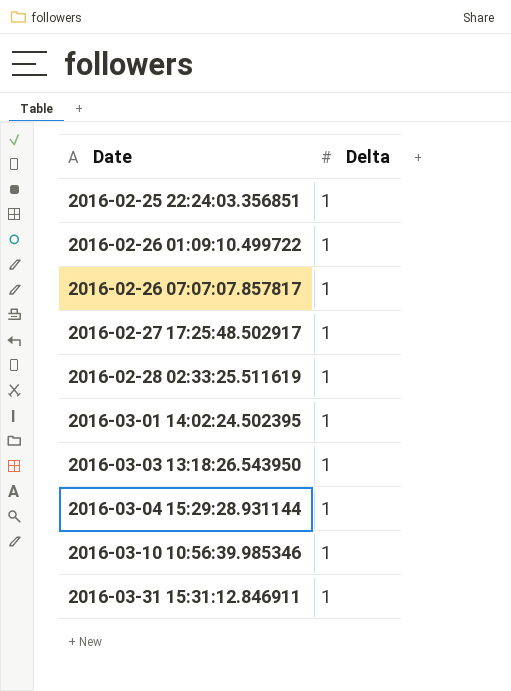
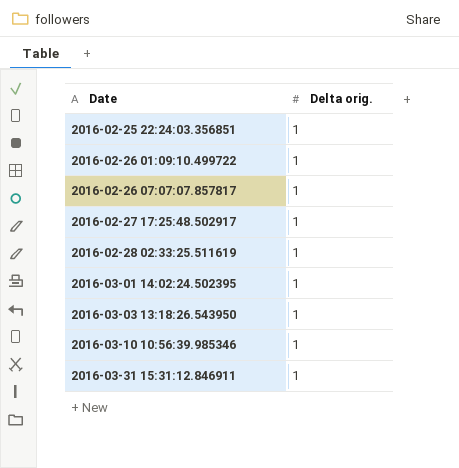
column name: Delta -> Delta orig.
row 2016-03-04 15:29:28.931144: 1 -> none

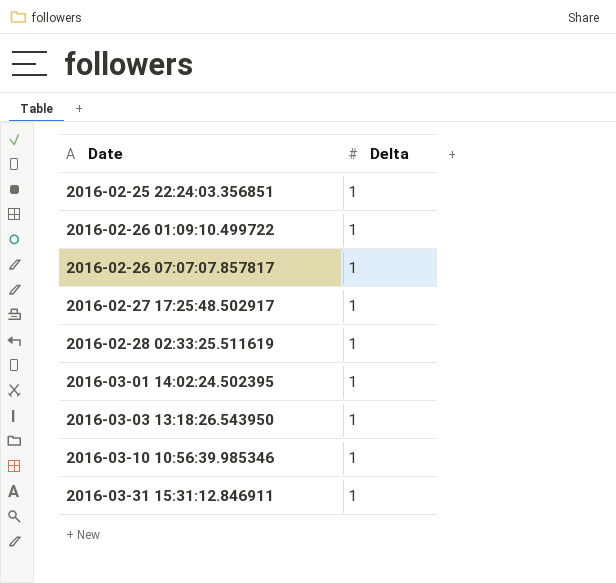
column name: Delta orig. -> Delta

